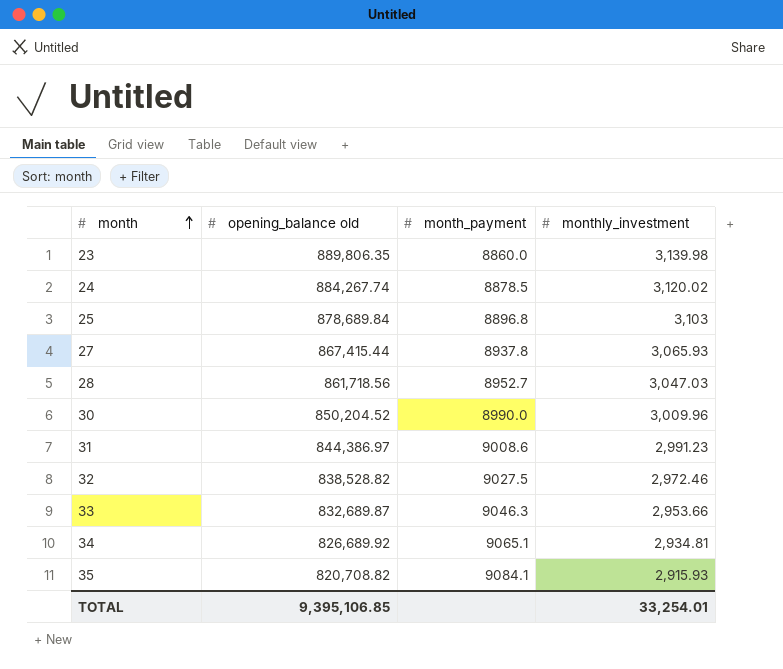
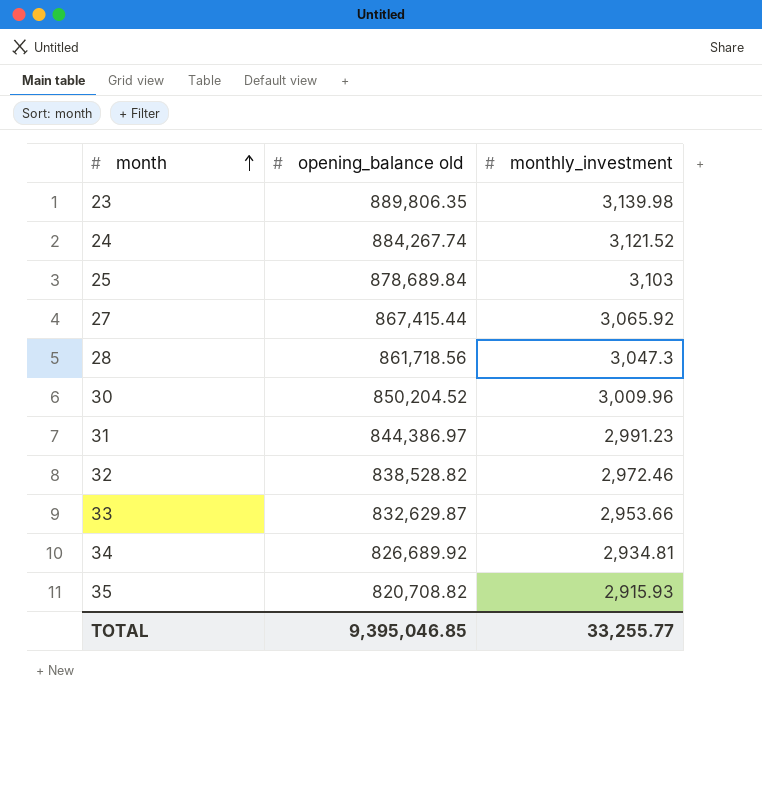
column month_payment | position: 3 -> none
24 | monthly_investment: 3,120.02 -> 3,121.52
27 | monthly_investment: 3,065.93 -> 3,065.92
28 | monthly_investment: 3,047.03 -> 3,047.3
33 | opening_balance old: 832,689.87 -> 832,629.87
TOTAL | opening_balance old: 9,395,106.85 -> 9,395,046.85
TOTAL | monthly_investment: 33,254.01 -> 33,255.77

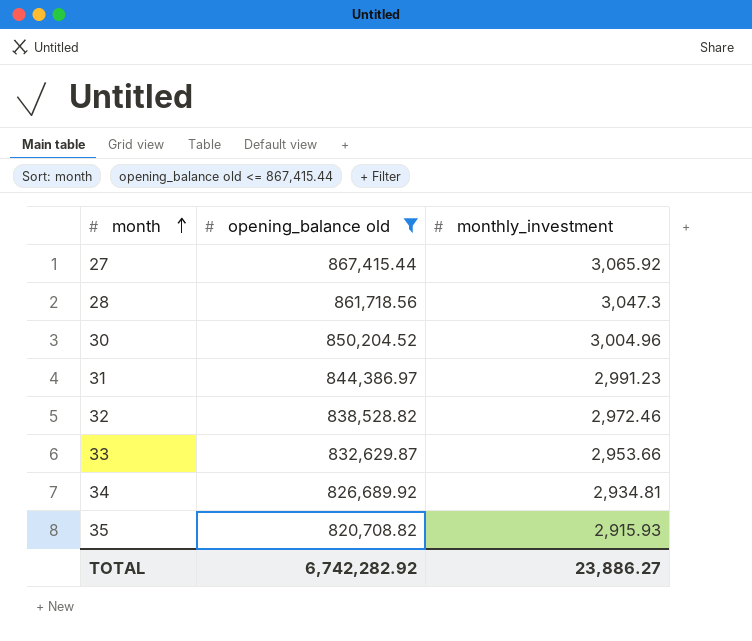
filter: none -> opening_balance old <= 867,415.44
30 | monthly_investment: 3,009.96 -> 3,004.96
TOTAL | opening_balance old: 9,395,046.85 -> 6,742,282.92
TOTAL | monthly_investment: 33,255.77 -> 23,886.27

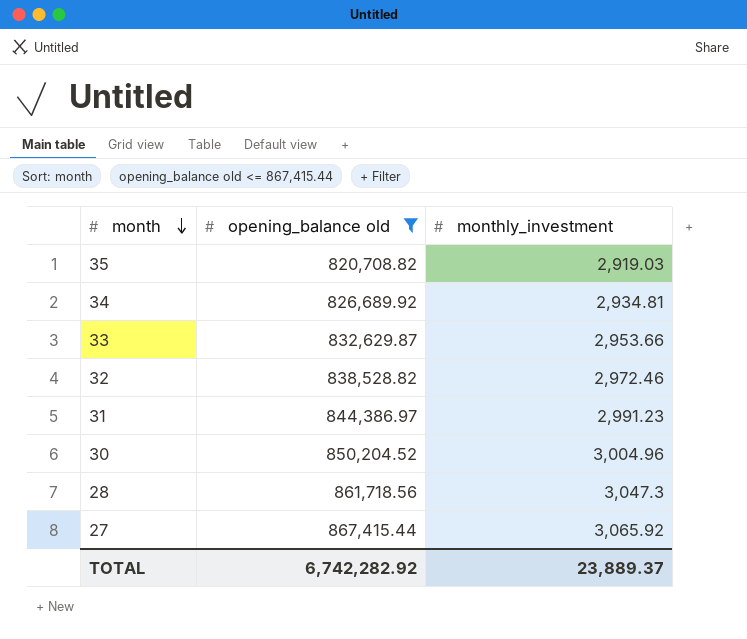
row order: month ascending -> month descending
35 | monthly_investment: 2,915.93 -> 2,919.03
TOTAL | monthly_investment: 23,886.27 -> 23,889.37

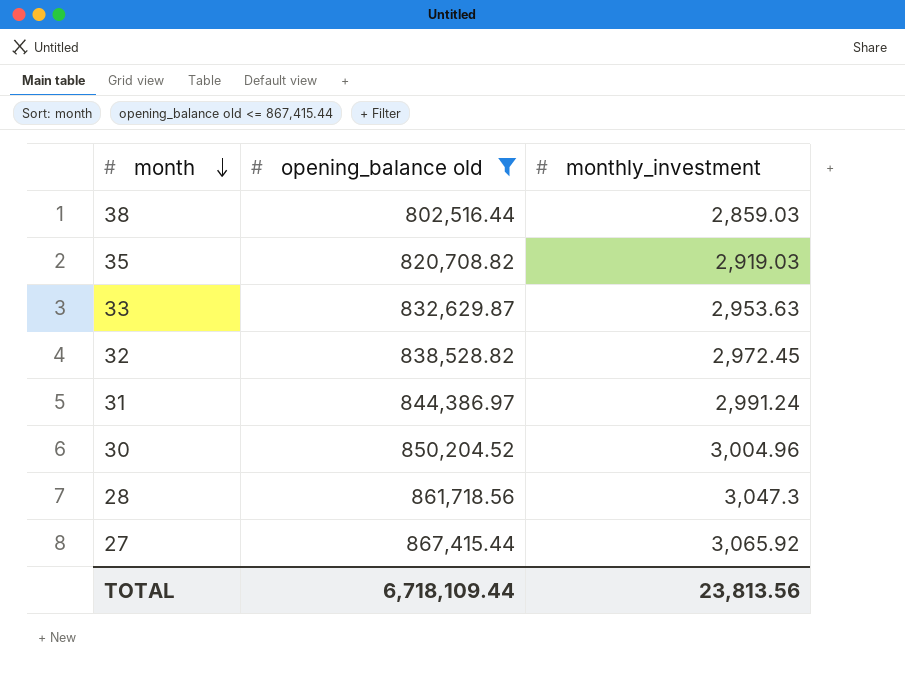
row 34: 826,689.92 | 2,934.81 -> none
row 38: none -> 802,516.44 | 2,859.03
33 | monthly_investment: 2,953.66 -> 2,953.63
32 | monthly_investment: 2,972.46 -> 2,972.45
31 | monthly_investment: 2,991.23 -> 2,991.24
TOTAL | opening_balance old: 6,742,282.92 -> 6,718,109.44
TOTAL | monthly_investment: 23,889.37 -> 23,813.56

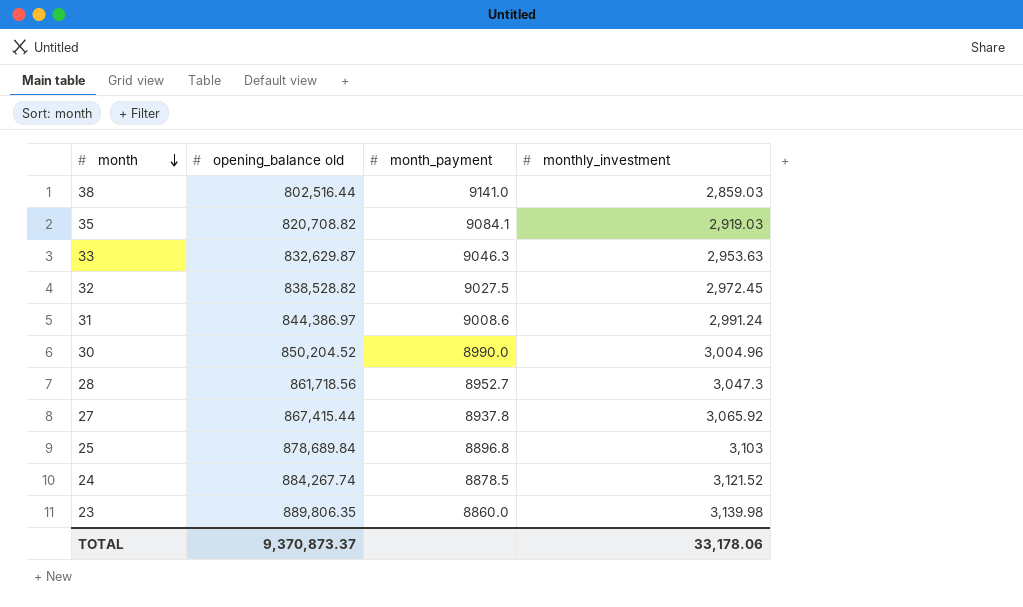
filter: opening_balance old <= 867,415.44 -> none
column month_payment | position: none -> 3
TOTAL | opening_balance old: 6,718,109.44 -> 9,370,873.37
TOTAL | monthly_investment: 23,813.56 -> 33,178.06

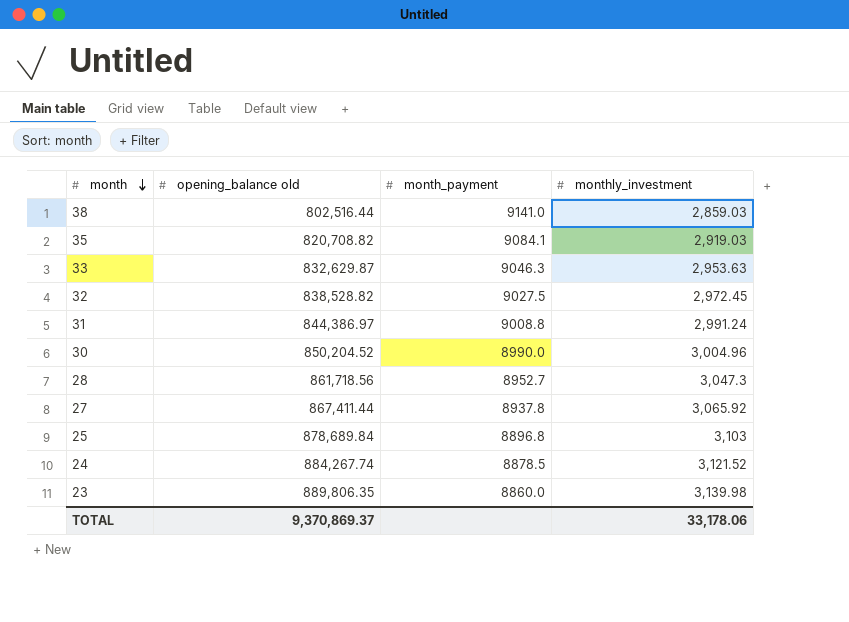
31 | month_payment: 9008.6 -> 9008.8
27 | opening_balance old: 867,415.44 -> 867,411.44
TOTAL | opening_balance old: 9,370,873.37 -> 9,370,869.37

